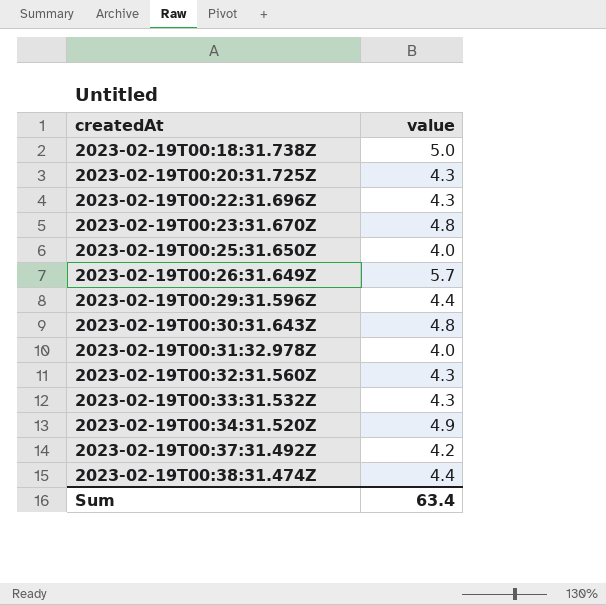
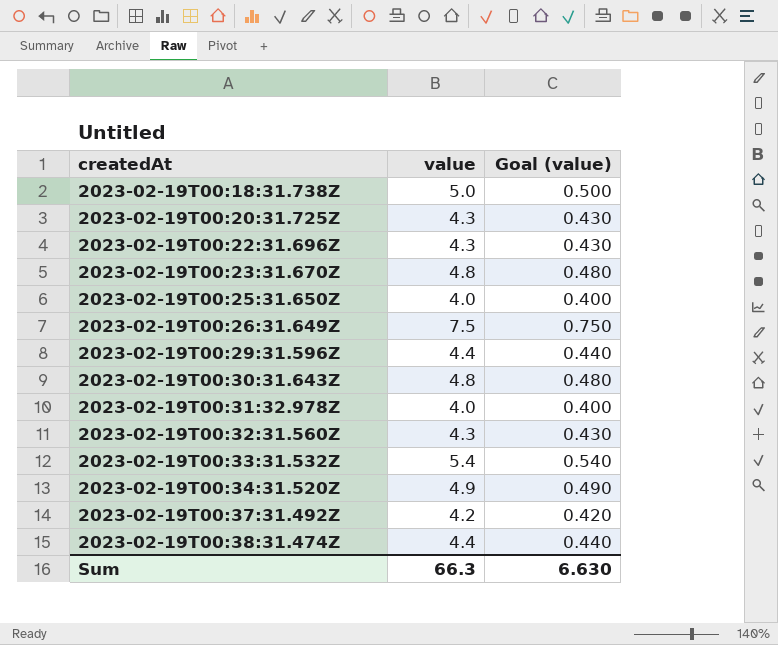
column Goal (value) | formula: none -> [value] * 0.1
2023-02-19T00:26:31.649Z | value: 5.7 -> 7.5
2023-02-19T00:33:31.532Z | value: 4.3 -> 5.4
Sum | value: 63.4 -> 66.3

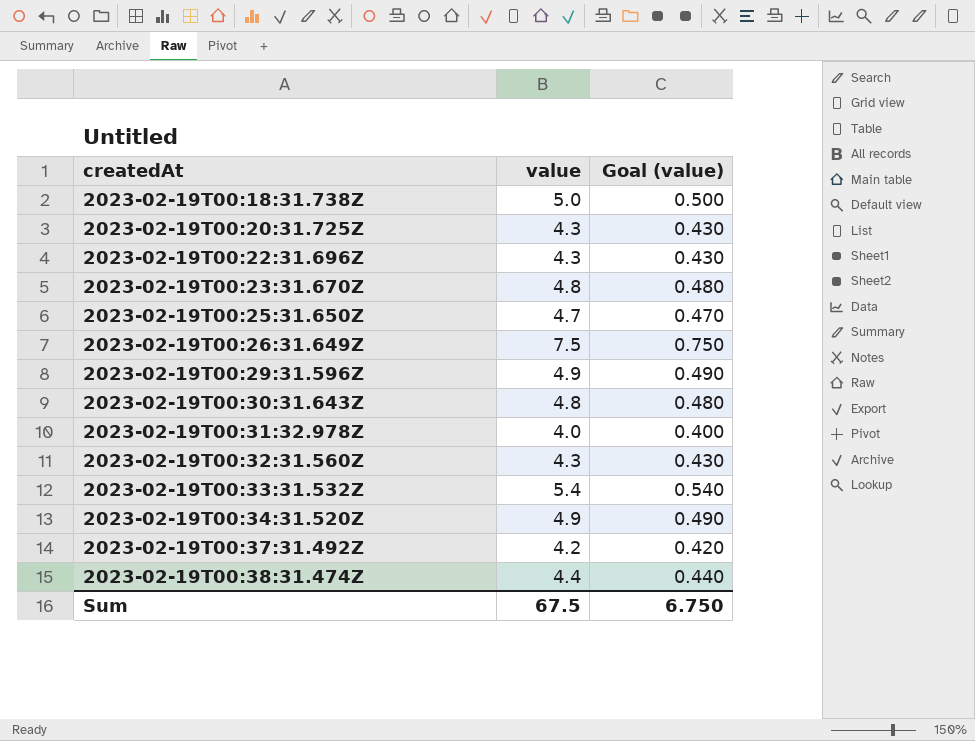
2023-02-19T00:25:31.650Z | value: 4.0 -> 4.7
2023-02-19T00:25:31.650Z | Goal (value): 0.400 -> 0.470
2023-02-19T00:29:31.596Z | value: 4.4 -> 4.9
2023-02-19T00:29:31.596Z | Goal (value): 0.440 -> 0.490
Sum | value: 66.3 -> 67.5
Sum | Goal (value): 6.630 -> 6.750

